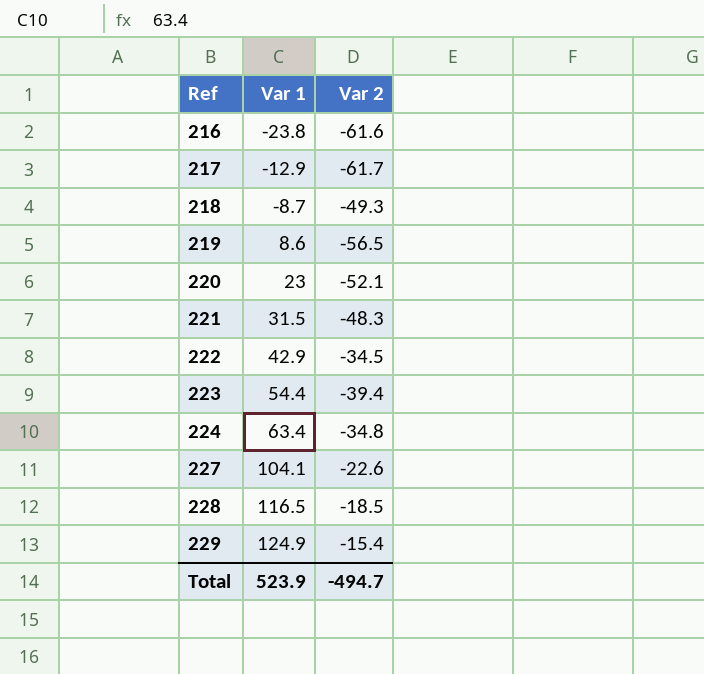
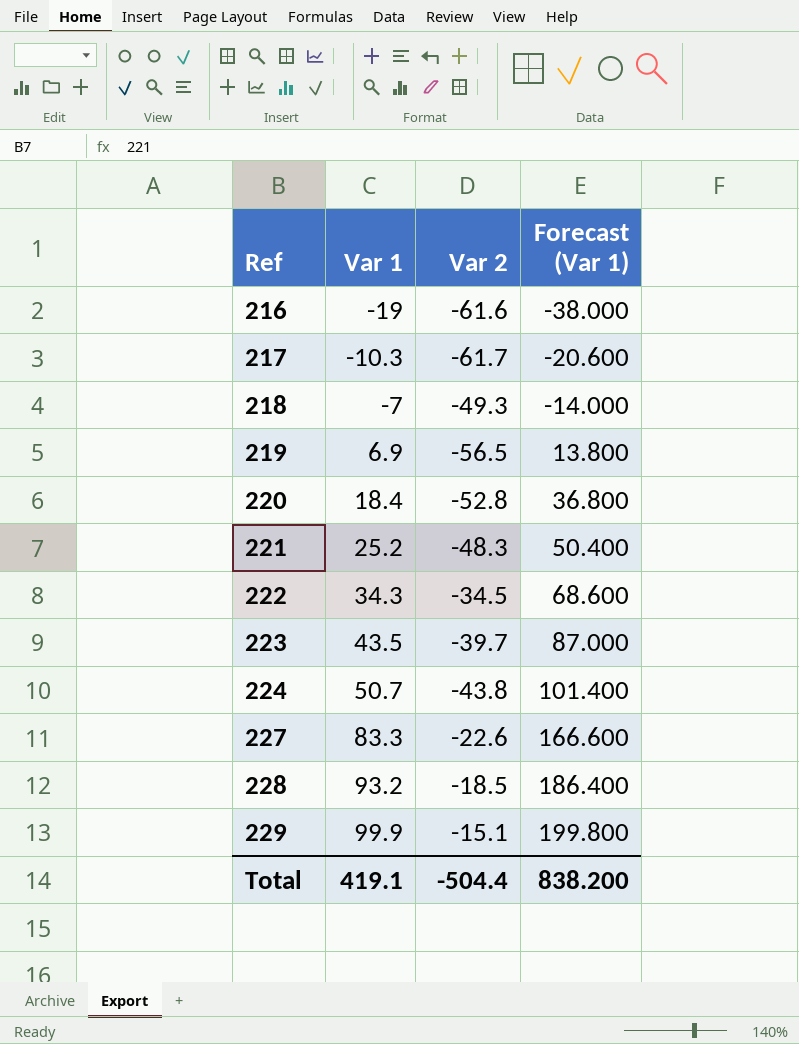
column Forecast (Var 1) | formula: none -> [Var 1] * 2
216 | Var 1: -23.8 -> -19
217 | Var 1: -12.9 -> -10.3
218 | Var 1: -8.7 -> -7
219 | Var 1: 8.6 -> 6.9
220 | Var 1: 23 -> 18.4
220 | Var 2: -52.1 -> -52.8
221 | Var 1: 31.5 -> 25.2
222 | Var 1: 42.9 -> 34.3
223 | Var 1: 54.4 -> 43.5
223 | Var 2: -39.4 -> -39.7
224 | Var 1: 63.4 -> 50.7
224 | Var 2: -34.8 -> -43.8
227 | Var 1: 104.1 -> 83.3
228 | Var 1: 116.5 -> 93.2
229 | Var 1: 124.9 -> 99.9
229 | Var 2: -15.4 -> -15.1
Total | Var 1: 523.9 -> 419.1
Total | Var 2: -494.7 -> -504.4

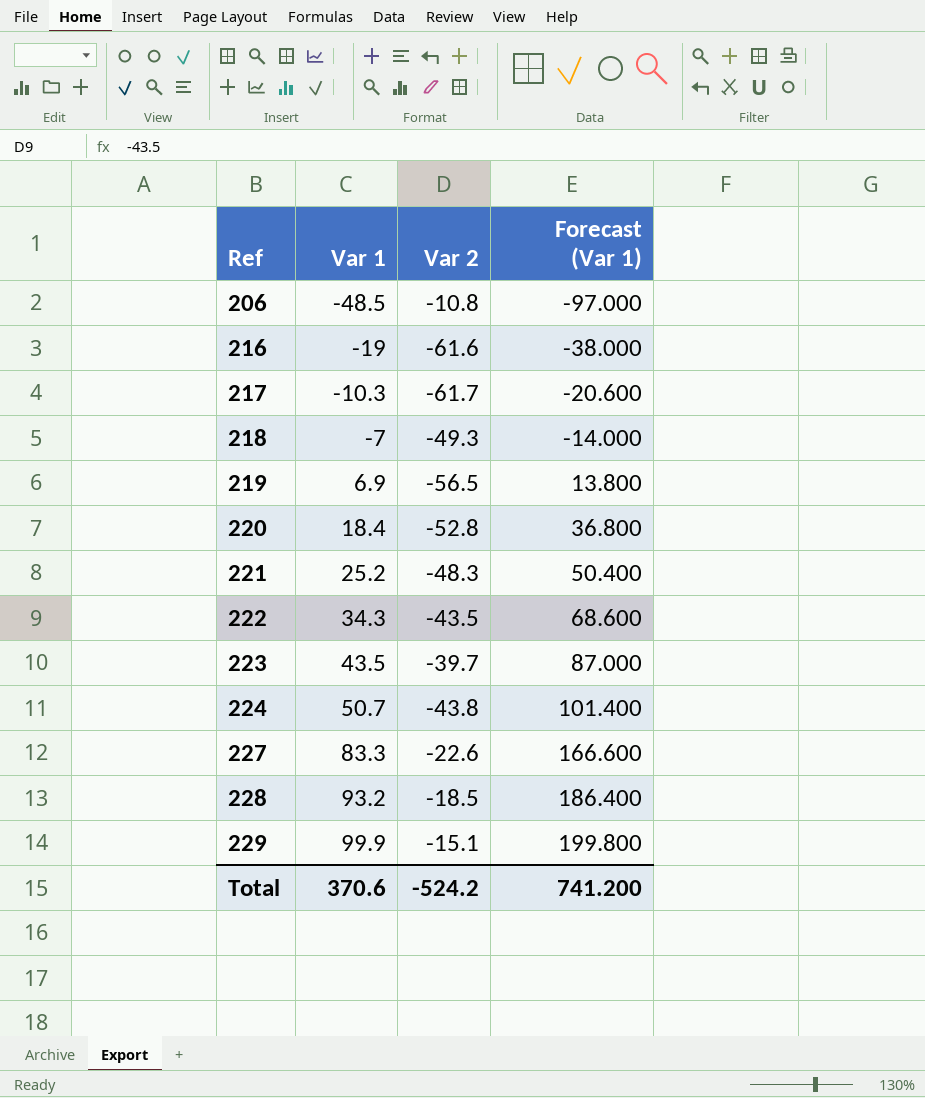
row 206: none -> -48.5 | -10.8 | -97.000
222 | Var 2: -34.5 -> -43.5
Total | Var 1: 419.1 -> 370.6
Total | Var 2: -504.4 -> -524.2
Total | Forecast (Var 1): 838.200 -> 741.200

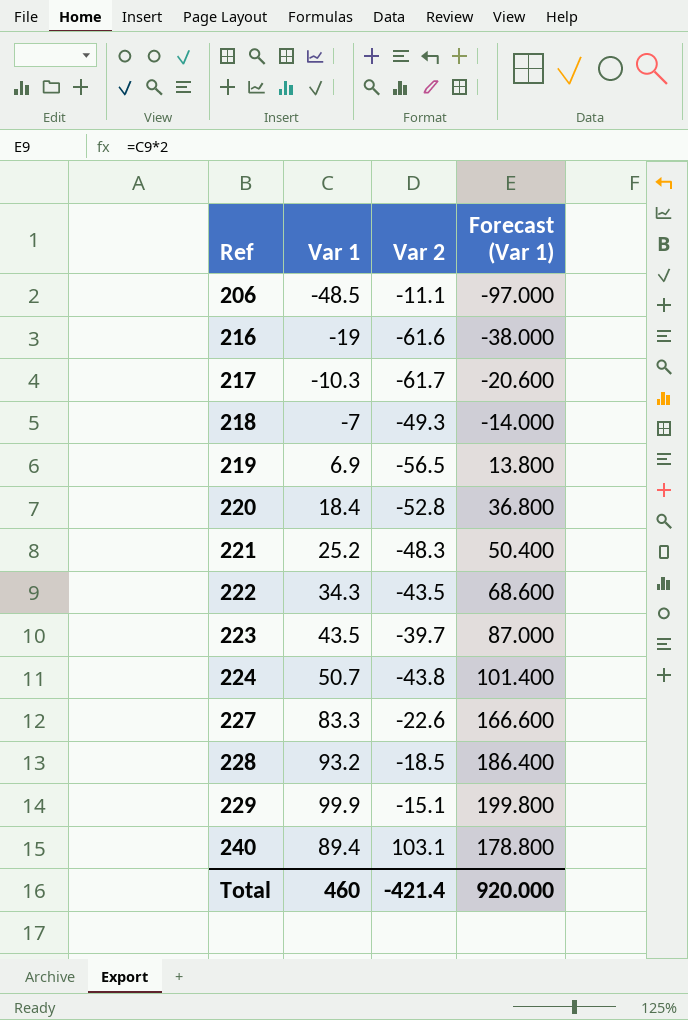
206 | Var 2: -10.8 -> -11.1
row 240: none -> 89.4 | 103.1 | 178.800
Total | Var 1: 370.6 -> 460
Total | Var 2: -524.2 -> -421.4
Total | Forecast (Var 1): 741.200 -> 920.000

